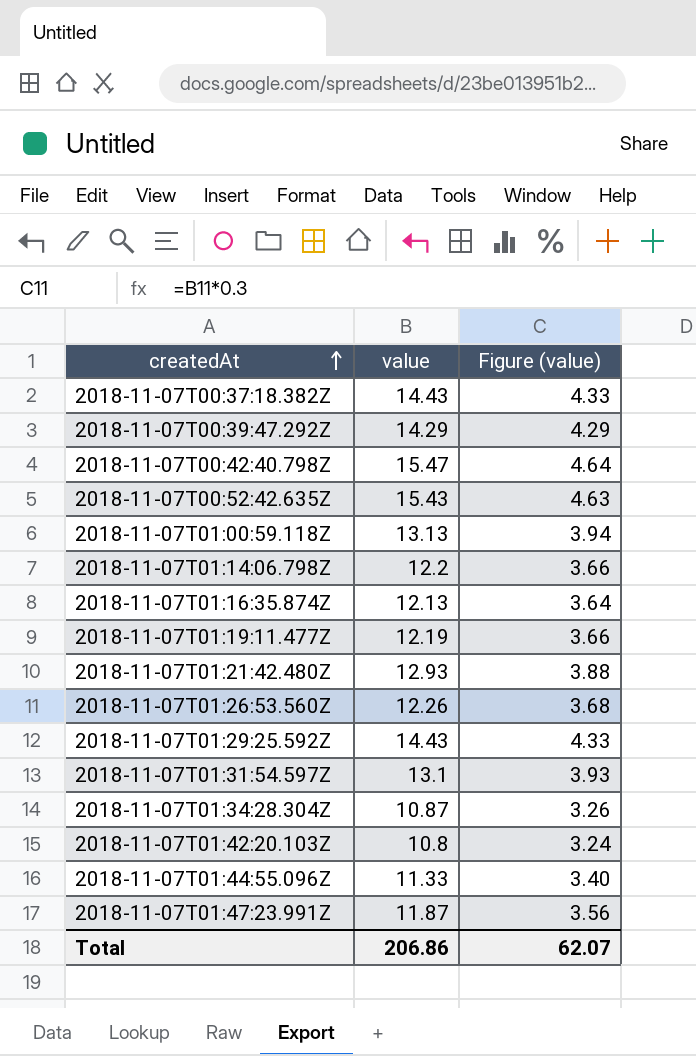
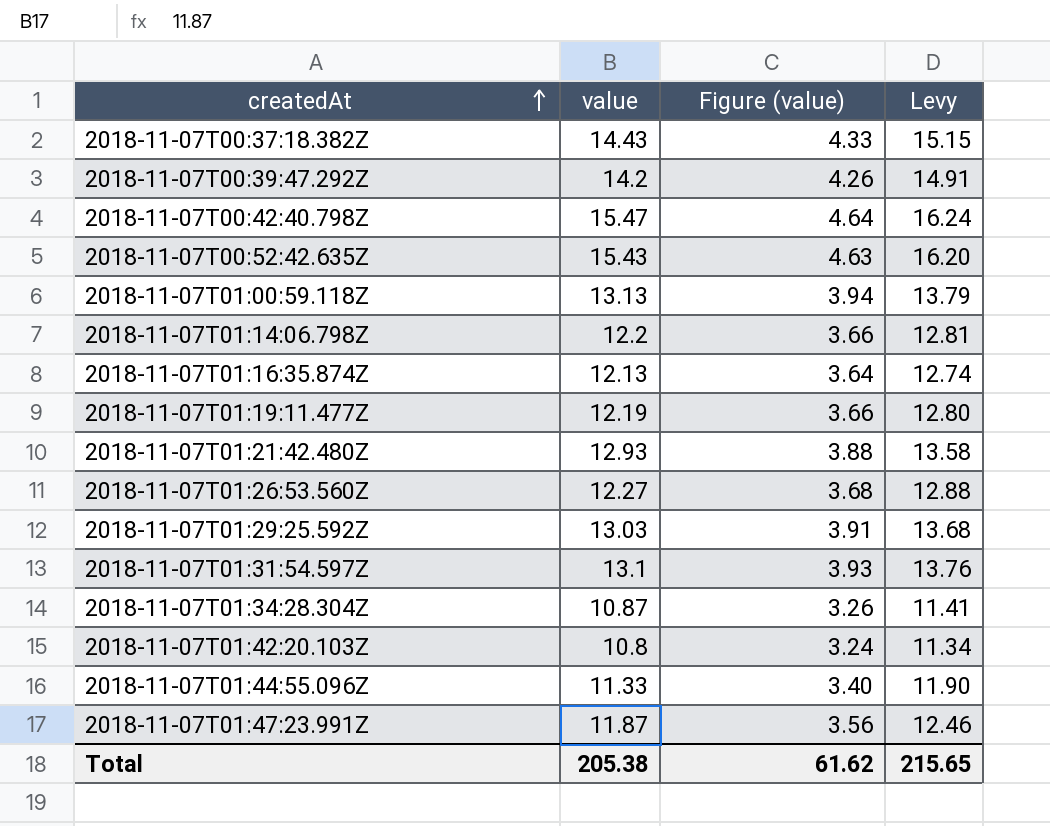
column Levy | formula: none -> [value] * 1.05
2018-11-07T00:39:47.292Z | value: 14.29 -> 14.2
2018-11-07T00:39:47.292Z | Figure (value): 4.29 -> 4.26
2018-11-07T01:26:53.560Z | value: 12.26 -> 12.27
2018-11-07T01:29:25.592Z | value: 14.43 -> 13.03
2018-11-07T01:29:25.592Z | Figure (value): 4.33 -> 3.91
Total | value: 206.86 -> 205.38
Total | Figure (value): 62.07 -> 61.62

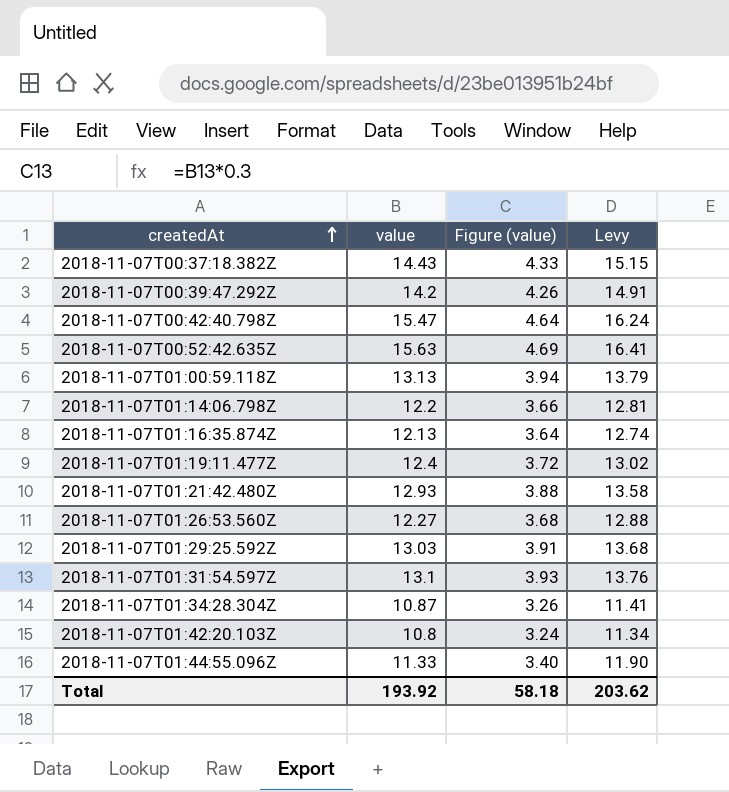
row 2018-11-07T01:47:23.991Z: 11.87 | 3.56 | 12.46 -> none
2018-11-07T00:52:42.635Z | value: 15.43 -> 15.63
2018-11-07T00:52:42.635Z | Figure (value): 4.63 -> 4.69
2018-11-07T00:52:42.635Z | Levy: 16.20 -> 16.41
2018-11-07T01:19:11.477Z | value: 12.19 -> 12.4
2018-11-07T01:19:11.477Z | Figure (value): 3.66 -> 3.72
2018-11-07T01:19:11.477Z | Levy: 12.80 -> 13.02
Total | value: 205.38 -> 193.92
Total | Figure (value): 61.62 -> 58.18
Total | Levy: 215.65 -> 203.62

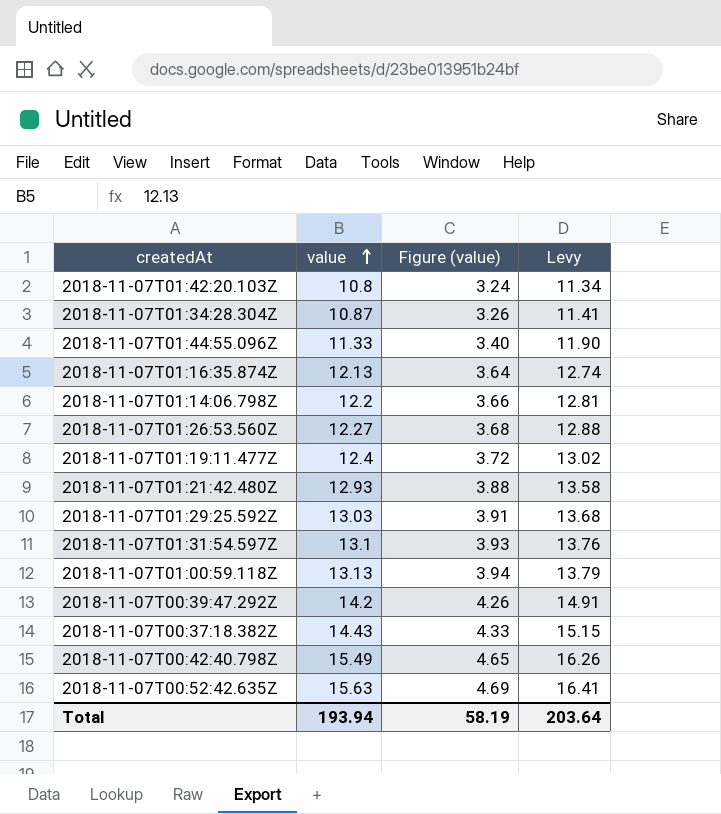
row order: createdAt ascending -> value ascending
2018-11-07T00:42:40.798Z | value: 15.47 -> 15.49
2018-11-07T00:42:40.798Z | Figure (value): 4.64 -> 4.65
2018-11-07T00:42:40.798Z | Levy: 16.24 -> 16.26
Total | value: 193.92 -> 193.94
Total | Figure (value): 58.18 -> 58.19
Total | Levy: 203.62 -> 203.64

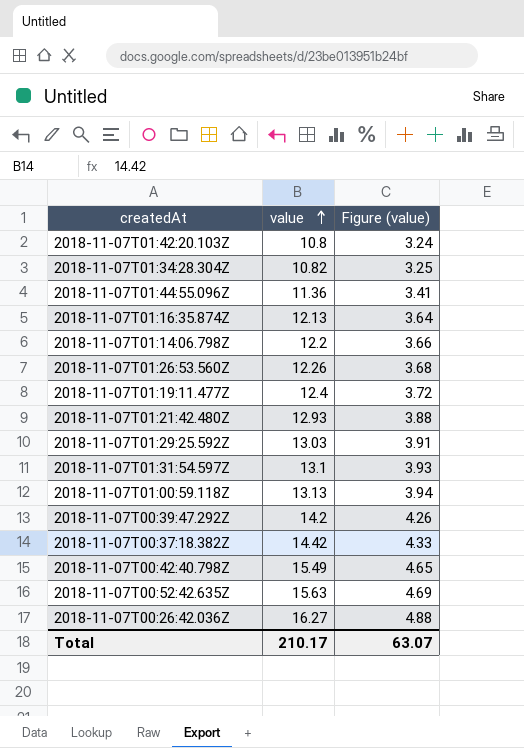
column Levy | formula: [value] * 1.05 -> none
2018-11-07T01:34:28.304Z | value: 10.87 -> 10.82
2018-11-07T01:34:28.304Z | Figure (value): 3.26 -> 3.25
2018-11-07T01:44:55.096Z | value: 11.33 -> 11.36
2018-11-07T01:44:55.096Z | Figure (value): 3.40 -> 3.41
2018-11-07T01:26:53.560Z | value: 12.27 -> 12.26
2018-11-07T00:37:18.382Z | value: 14.43 -> 14.42
row 2018-11-07T00:26:42.036Z: none -> 16.27 | 4.88
Total | value: 193.94 -> 210.17
Total | Figure (value): 58.19 -> 63.07

